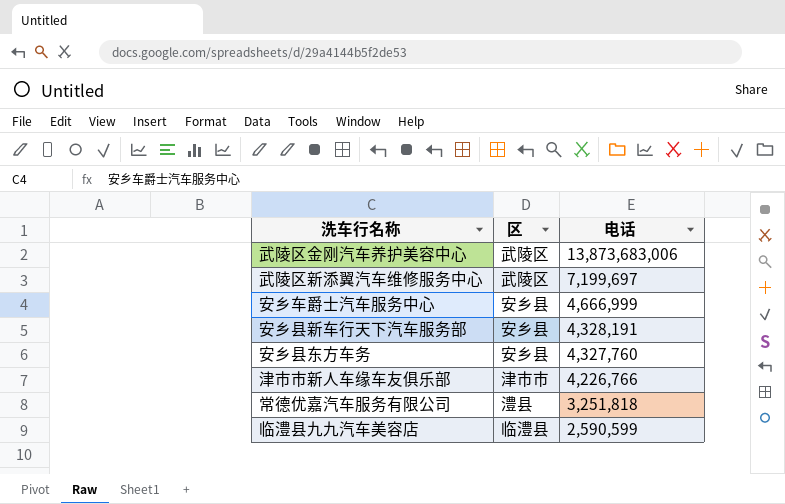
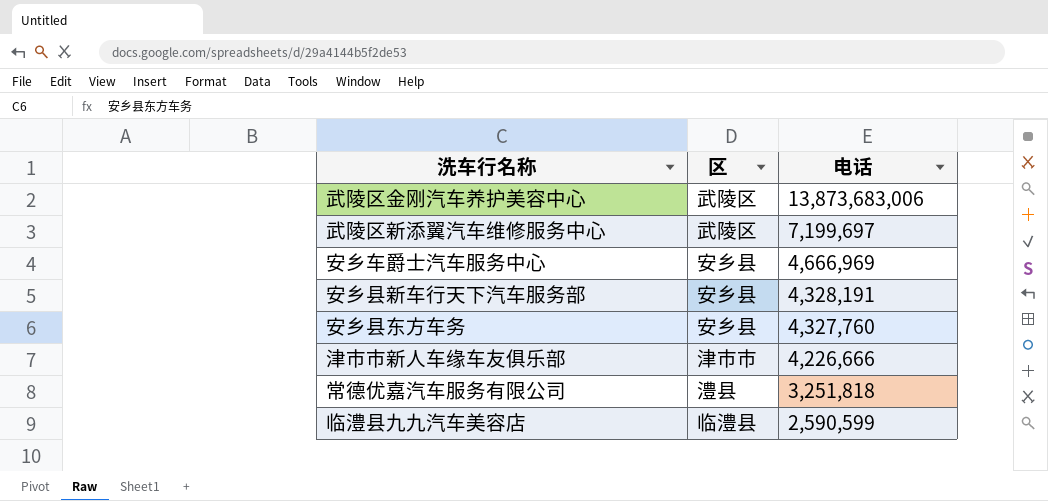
安乡车爵士汽车服务中心 | 电话: 4,666,999 -> 4,666,969
津市市新人车缘车友俱乐部 | 电话: 4,226,766 -> 4,226,666

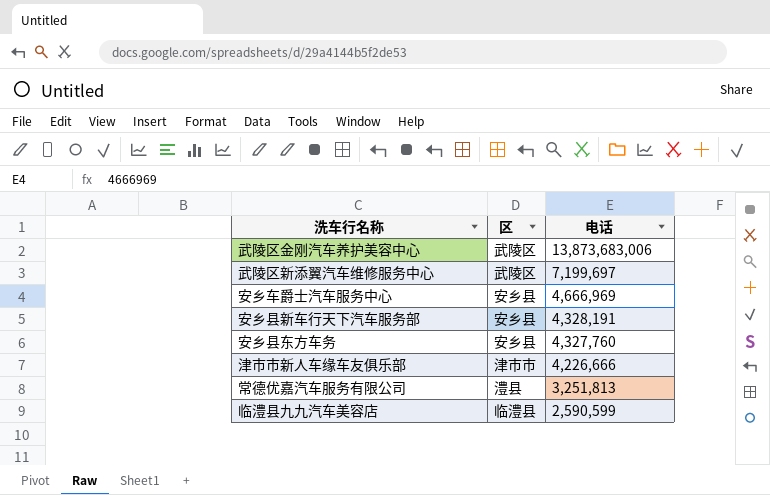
常德优嘉汽车服务有限公司 | 电话: 3,251,818 -> 3,251,813

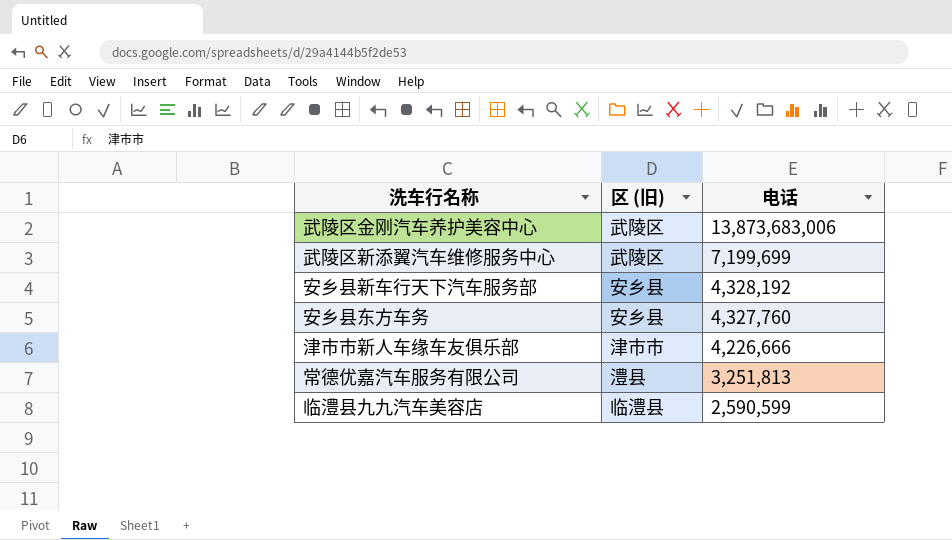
column name: 区 -> 区 (旧)
row 安乡车爵士汽车服务中心: 安乡县 | 4,666,969 -> none
武陵区新添翼汽车维修服务中心 | 电话: 7,199,697 -> 7,199,699
安乡县新车行天下汽车服务部 | 电话: 4,328,191 -> 4,328,192

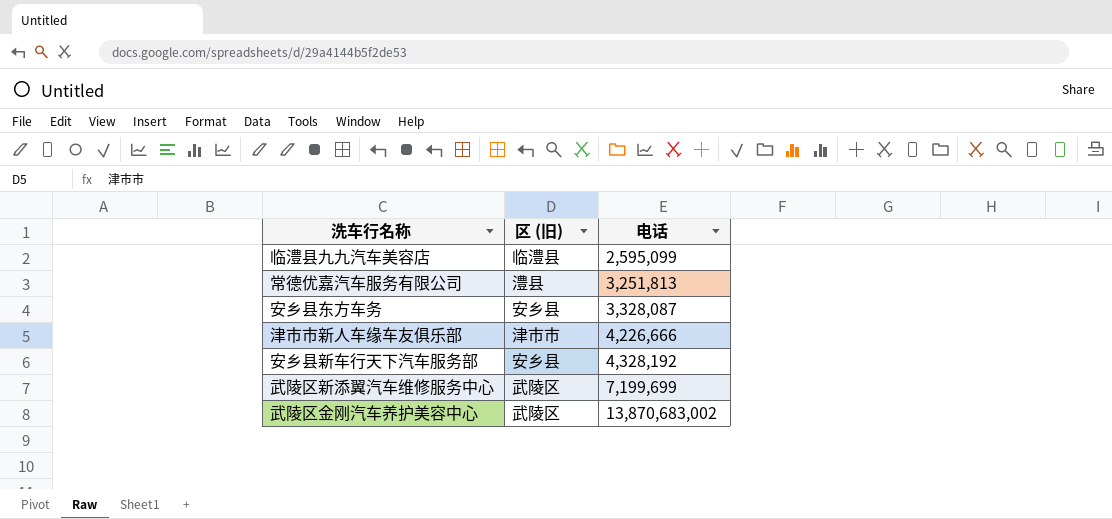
row order: 电话 descending -> 电话 ascending
临澧县九九汽车美容店 | 电话: 2,590,599 -> 2,595,099
安乡县东方车务 | 电话: 4,327,760 -> 3,328,087
武陵区金刚汽车养护美容中心 | 电话: 13,873,683,006 -> 13,870,683,002

